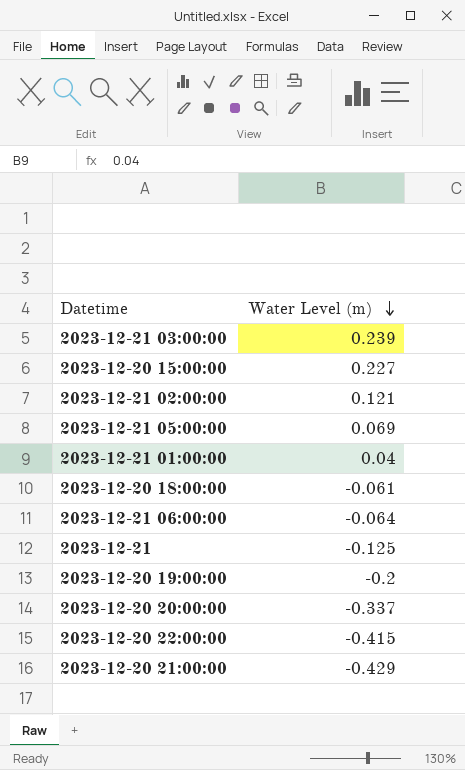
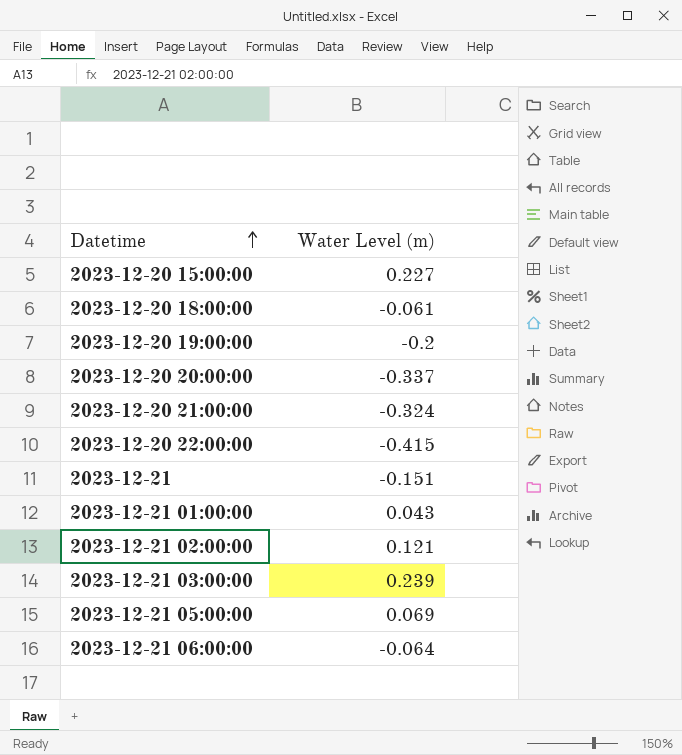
row order: Water Level (m) descending -> Datetime ascending
2023-12-20 21:00:00 | Water Level (m): -0.429 -> -0.324
2023-12-21 | Water Level (m): -0.125 -> -0.151
2023-12-21 01:00:00 | Water Level (m): 0.04 -> 0.043

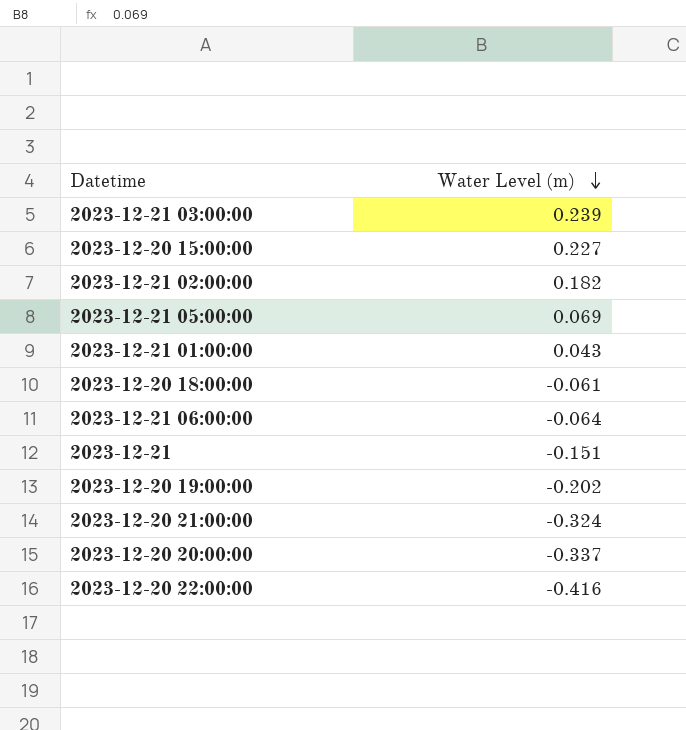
row order: Datetime ascending -> Water Level (m) descending
2023-12-21 02:00:00 | Water Level (m): 0.121 -> 0.182
2023-12-20 19:00:00 | Water Level (m): -0.2 -> -0.202
2023-12-20 22:00:00 | Water Level (m): -0.415 -> -0.416

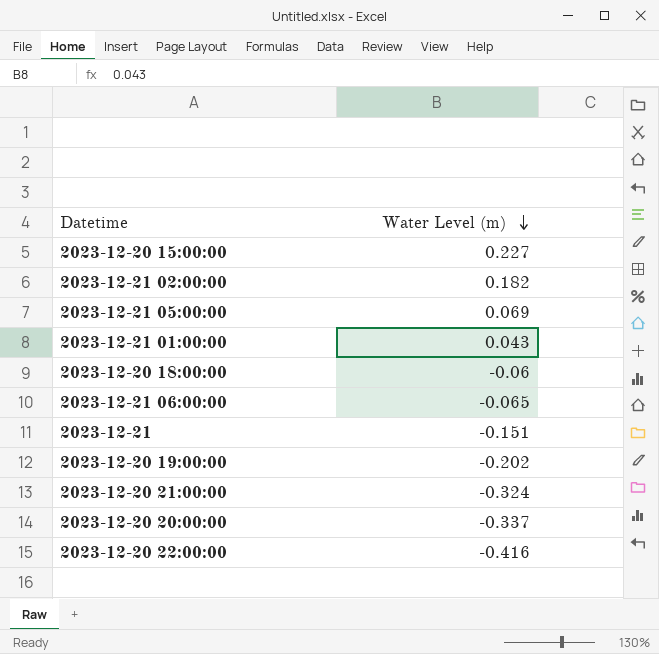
row 2023-12-21 03:00:00: 0.239 -> none
2023-12-20 18:00:00 | Water Level (m): -0.061 -> -0.06
2023-12-21 06:00:00 | Water Level (m): -0.064 -> -0.065

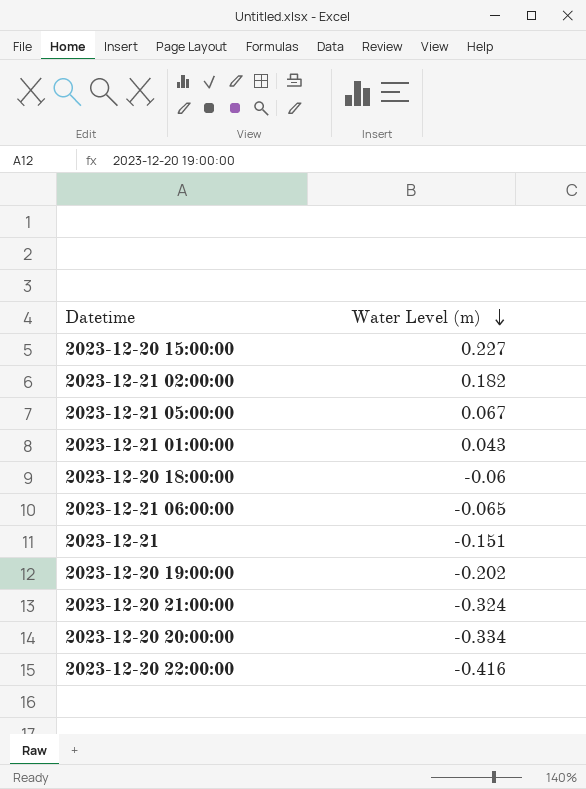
2023-12-21 05:00:00 | Water Level (m): 0.069 -> 0.067
2023-12-20 20:00:00 | Water Level (m): -0.337 -> -0.334

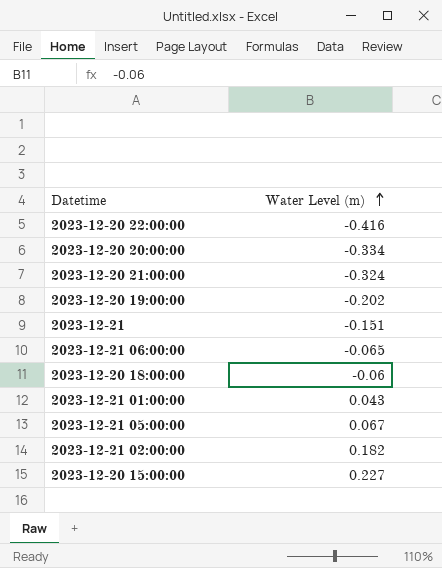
row order: Water Level (m) descending -> Water Level (m) ascending

